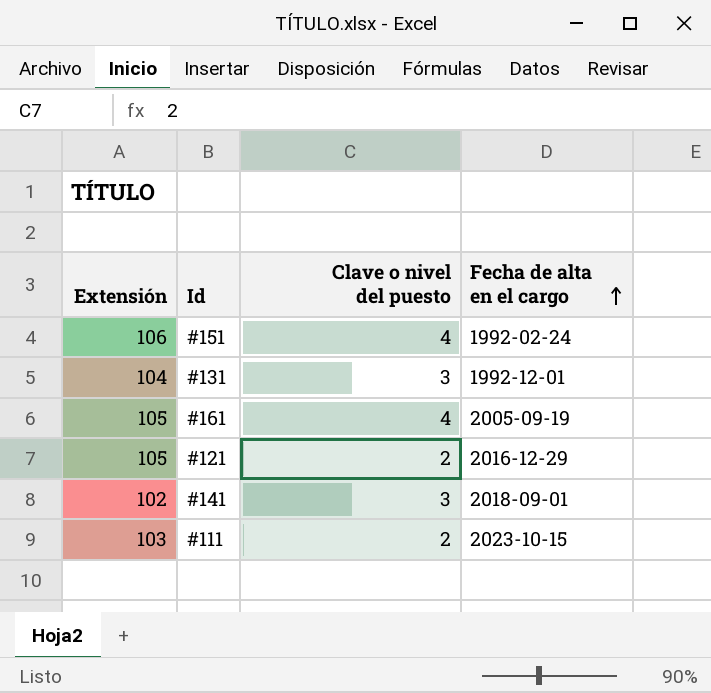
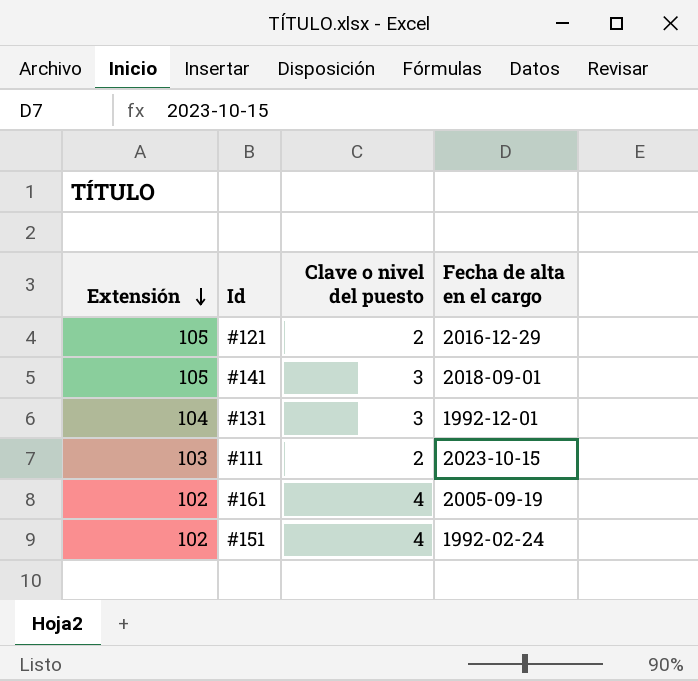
row order: Fecha de alta en el cargo ascending -> Extensión descending
#141 | Extensión: 102 -> 105
#161 | Extensión: 105 -> 102
#151 | Extensión: 106 -> 102

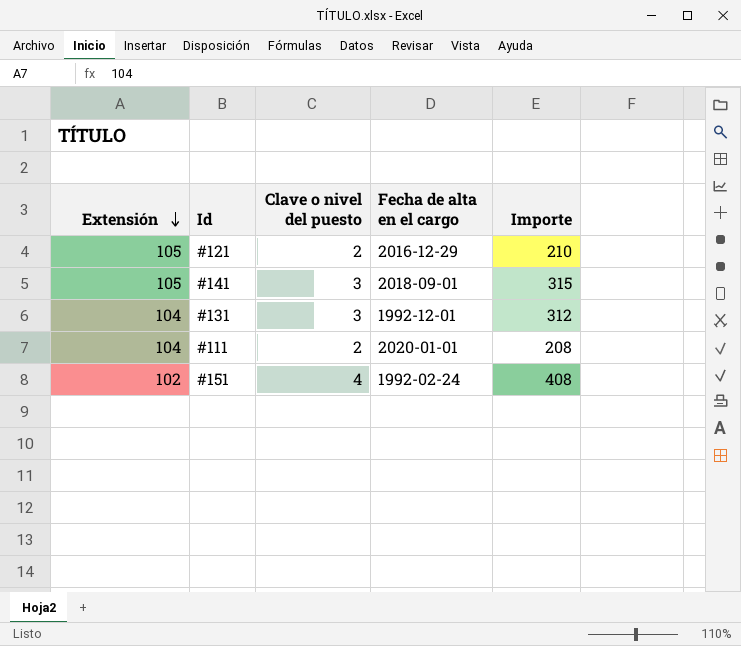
column Importe | formula: none -> [Extensión] * [Clave o nivel del puesto]
row #161: 102 | 4 | 2005-09-19 -> none
#111 | Extensión: 103 -> 104
#111 | Fecha de alta en el cargo: 2023-10-15 -> 2020-01-01

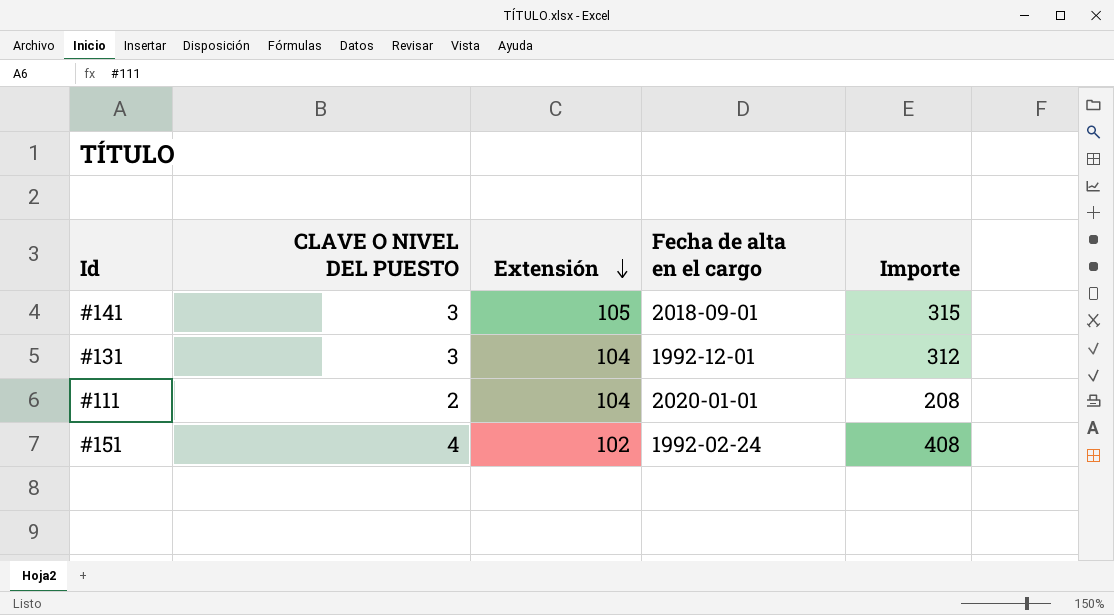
column name: Clave o nivel del puesto -> CLAVE O NIVEL DEL PUESTO
column Extensión | position: 1 -> 3
row #121: 105 | 2 | 2016-12-29 | 210 -> none

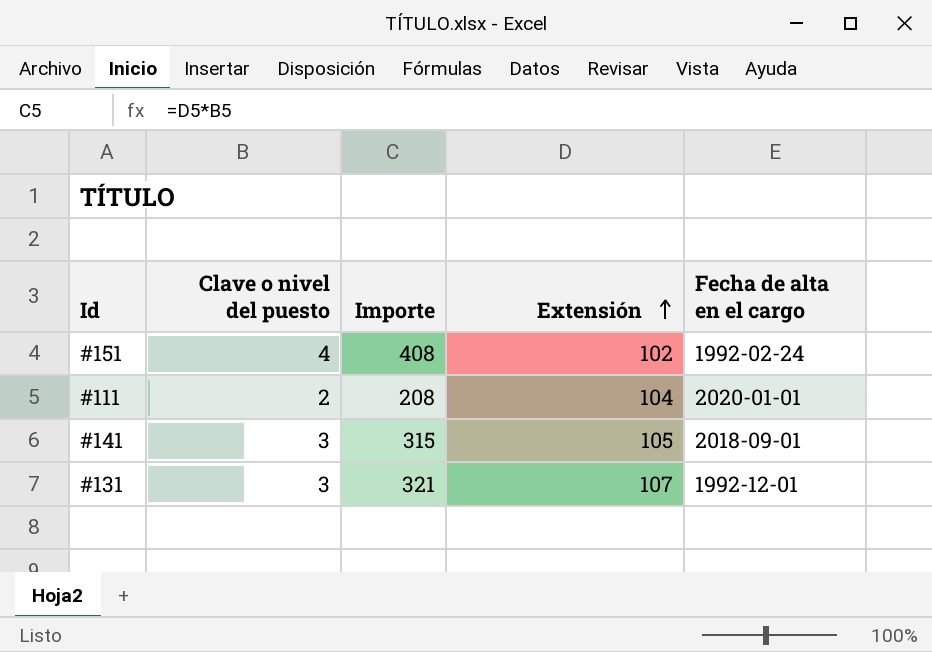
row order: Extensión descending -> Extensión ascending
column name: CLAVE O NIVEL DEL PUESTO -> Clave o nivel del puesto
column Importe | position: 5 -> 3
#131 | Importe: 312 -> 321
#131 | Extensión: 104 -> 107

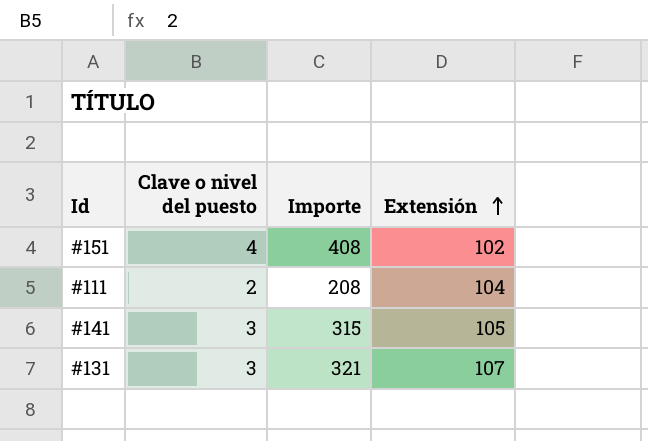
column Fecha de alta en el cargo | position: 5 -> none

